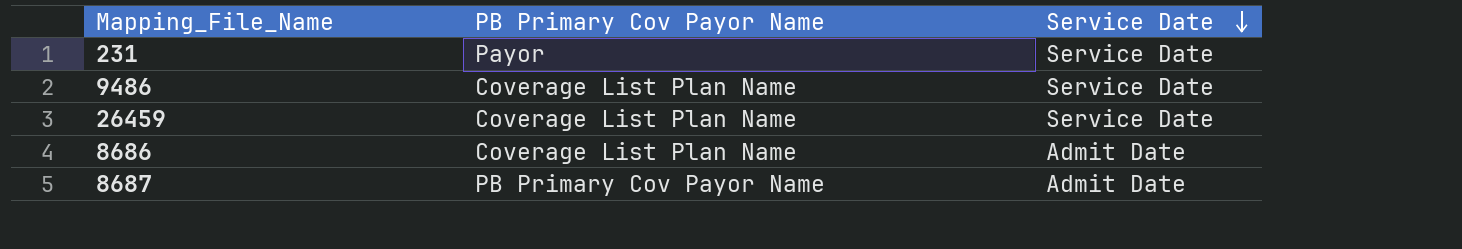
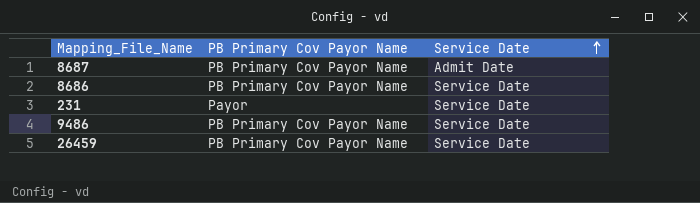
row order: Service Date descending -> Service Date ascending
8686 | PB Primary Cov Payor Name: Coverage List Plan Name -> PB Primary Cov Payor Name
8686 | Service Date: Admit Date -> Service Date
9486 | PB Primary Cov Payor Name: Coverage List Plan Name -> PB Primary Cov Payor Name
26459 | PB Primary Cov Payor Name: Coverage List Plan Name -> PB Primary Cov Payor Name

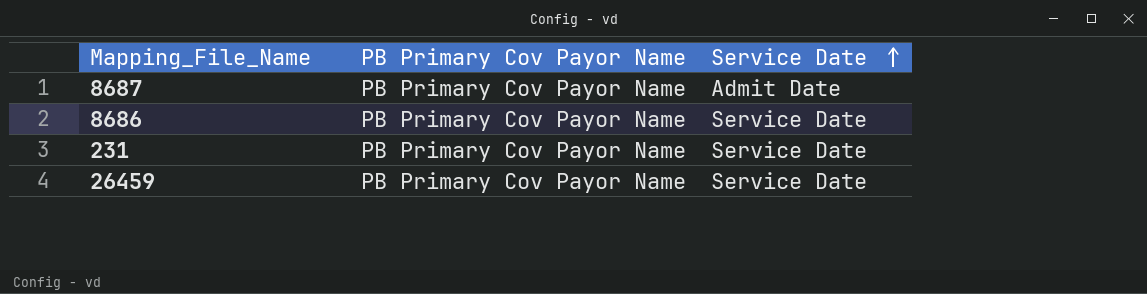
row 9486: PB Primary Cov Payor Name | Service Date -> none
231 | PB Primary Cov Payor Name: Payor -> PB Primary Cov Payor Name

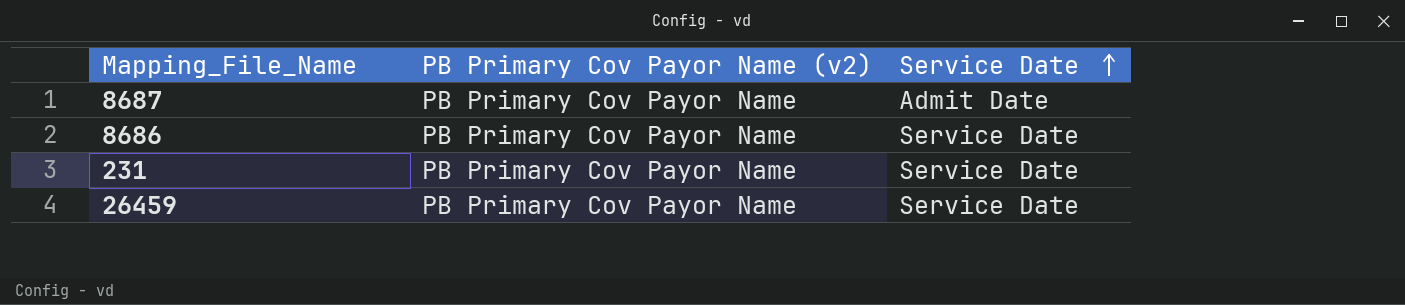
column name: PB Primary Cov Payor Name -> PB Primary Cov Payor Name (v2)

